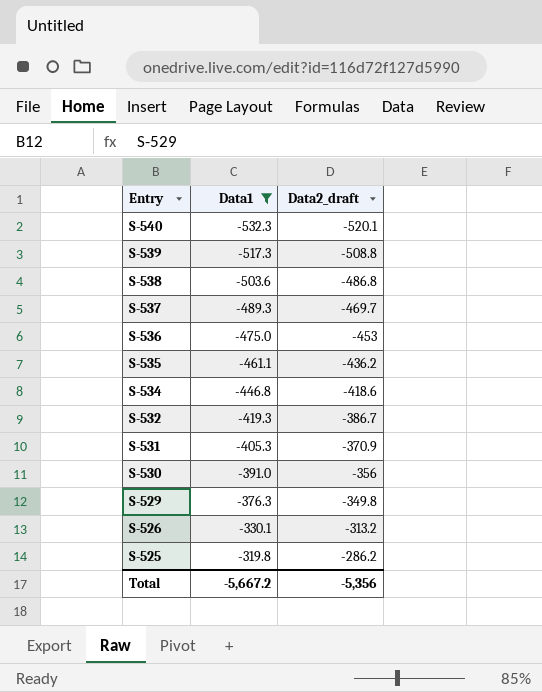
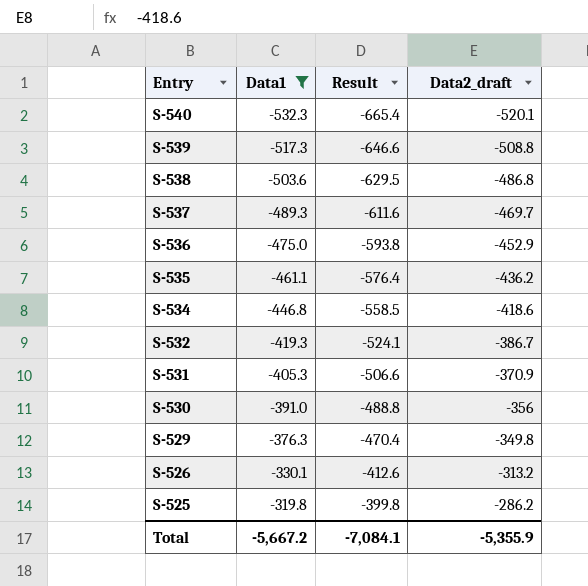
column Result | formula: none -> [Data1] * 1.25
S-536 | Data2_draft: -453 -> -452.9
Total | Data2_draft: -5,356 -> -5,355.9

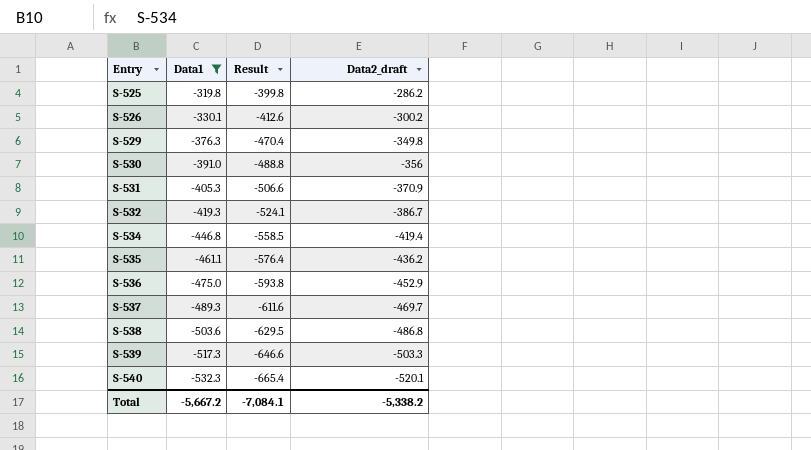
row order: Entry descending -> Entry ascending
S-526 | Data2_draft: -313.2 -> -300.2
S-534 | Data2_draft: -418.6 -> -419.4
S-539 | Data2_draft: -508.8 -> -503.3
Total | Data2_draft: -5,355.9 -> -5,338.2

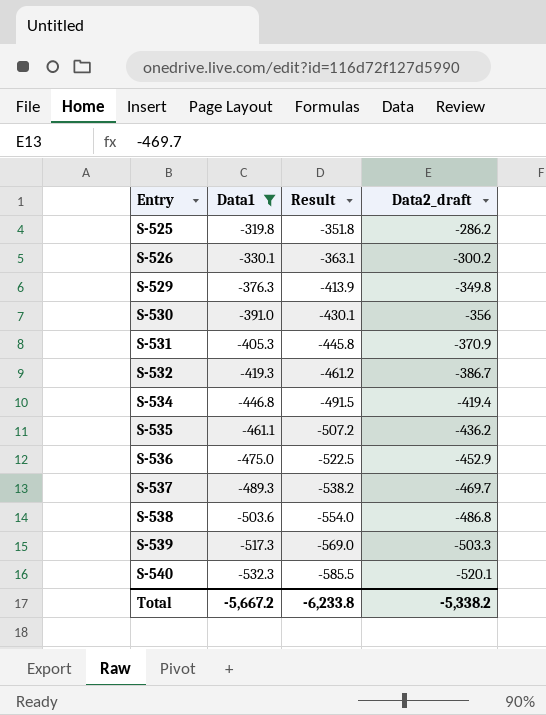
column Result | formula: [Data1] * 1.25 -> [Data1] * 1.1
Total | Result: -7,084.1 -> -6,233.8

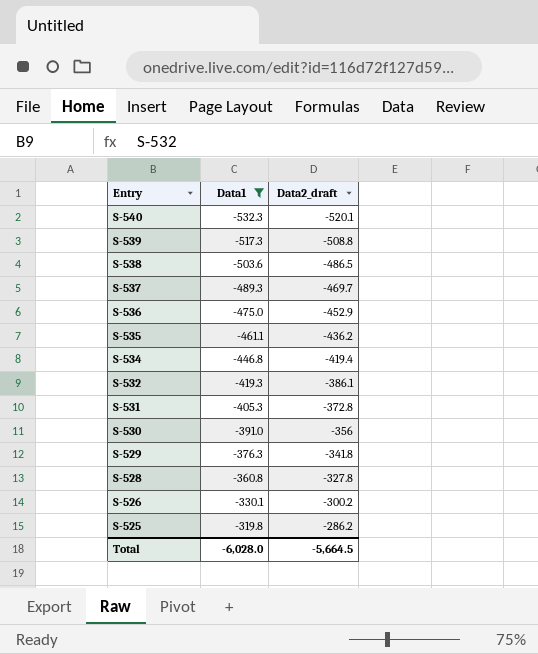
row order: Entry ascending -> Entry descending
column Result | formula: [Data1] * 1.1 -> none
S-539 | Data2_draft: -503.3 -> -508.8
S-538 | Data2_draft: -486.8 -> -486.5
S-532 | Data2_draft: -386.7 -> -386.1
S-531 | Data2_draft: -370.9 -> -372.8
S-529 | Data2_draft: -349.8 -> -341.8
row S-528: none -> -360.8 | -327.8
Total | Data1: -5,667.2 -> -6,028.0
Total | Data2_draft: -5,338.2 -> -5,664.5

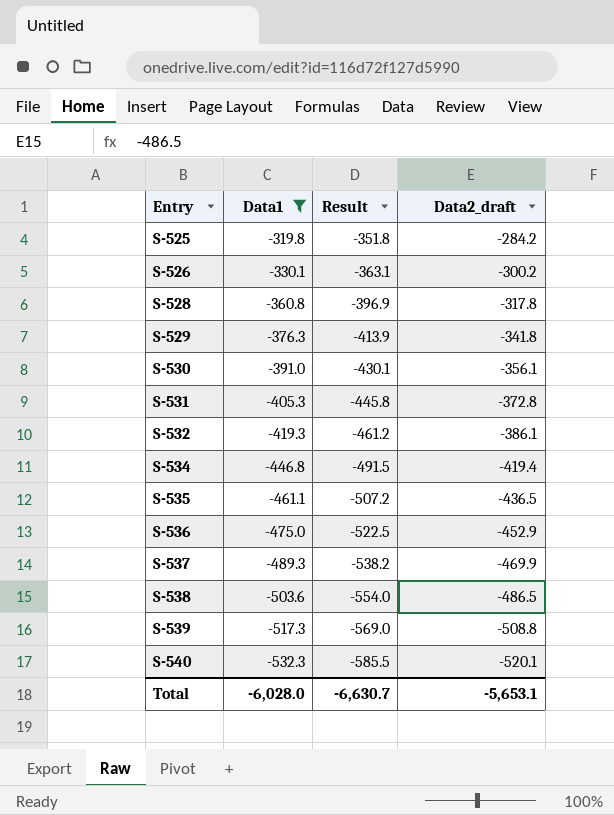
row order: Entry descending -> Entry ascending
column Result | formula: none -> [Data1] * 1.1
S-525 | Data2_draft: -286.2 -> -284.2
S-528 | Data2_draft: -327.8 -> -317.8
S-530 | Data2_draft: -356 -> -356.1
S-535 | Data2_draft: -436.2 -> -436.5
S-537 | Data2_draft: -469.7 -> -469.9
Total | Data2_draft: -5,664.5 -> -5,653.1

